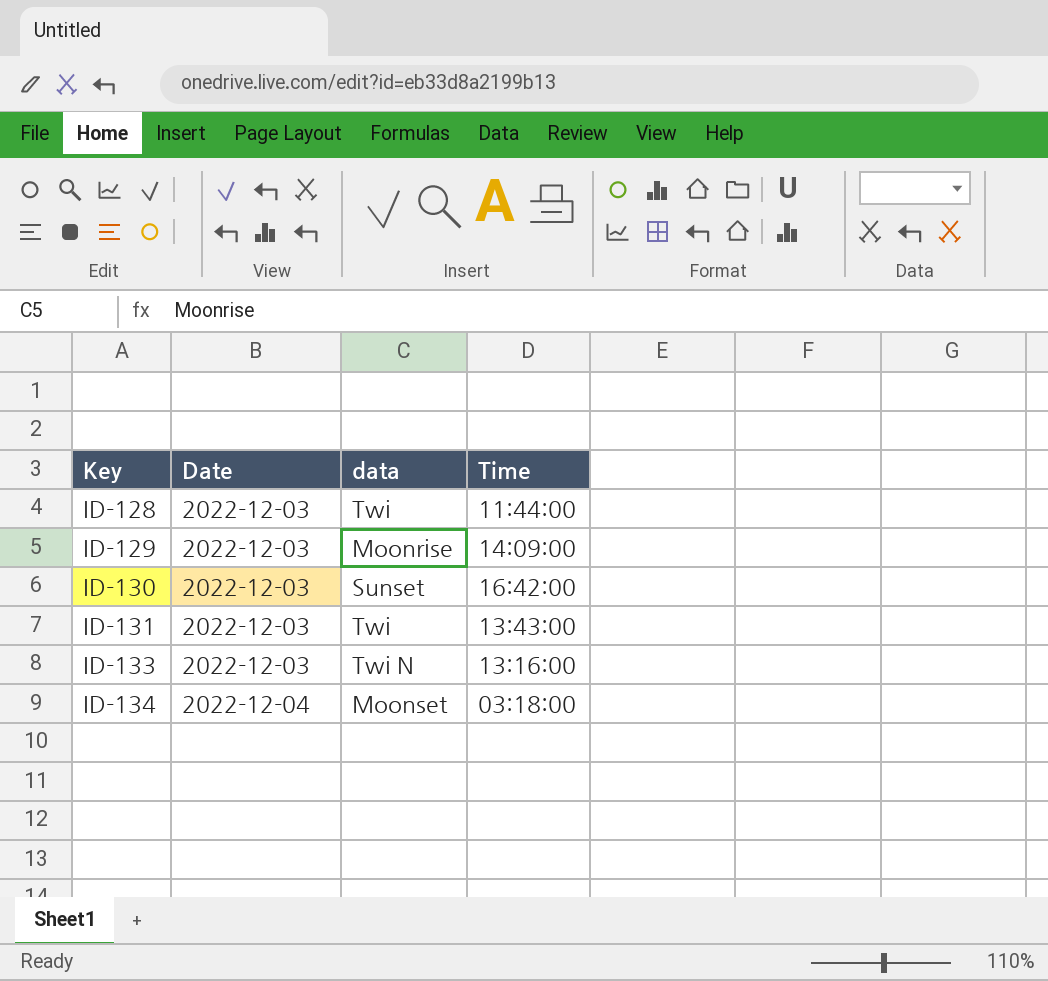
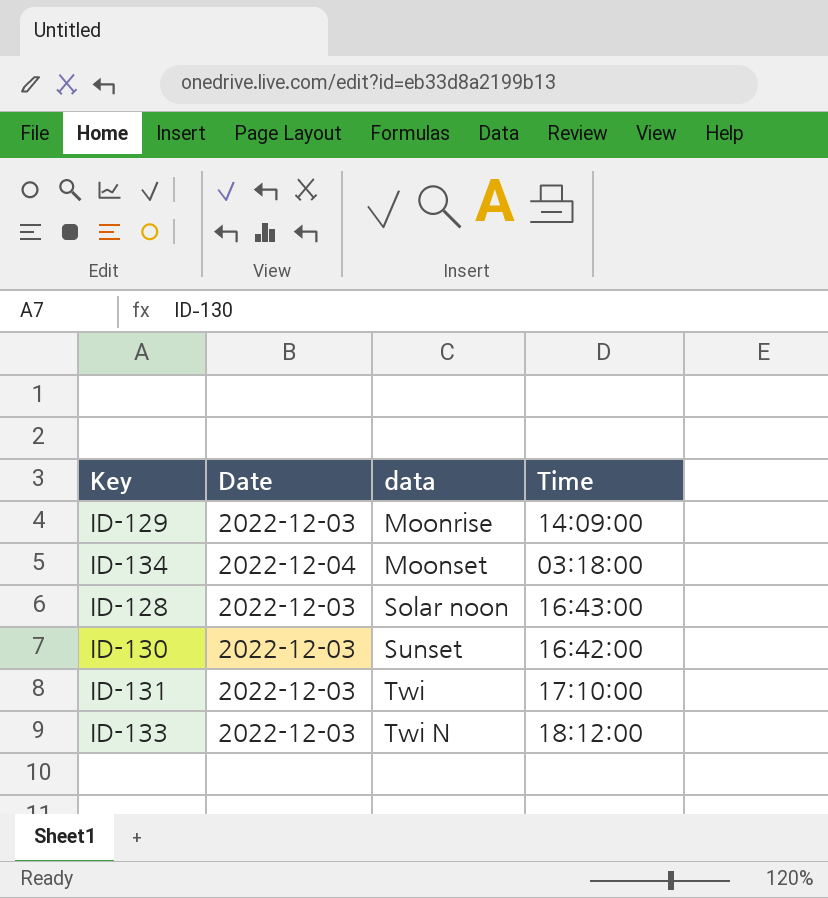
row order: Key ascending -> data ascending
ID-128 | data: Twi -> Solar noon
ID-128 | Time: 11:44:00 -> 16:43:00
ID-131 | Time: 13:43:00 -> 17:10:00
ID-133 | Time: 13:16:00 -> 18:12:00

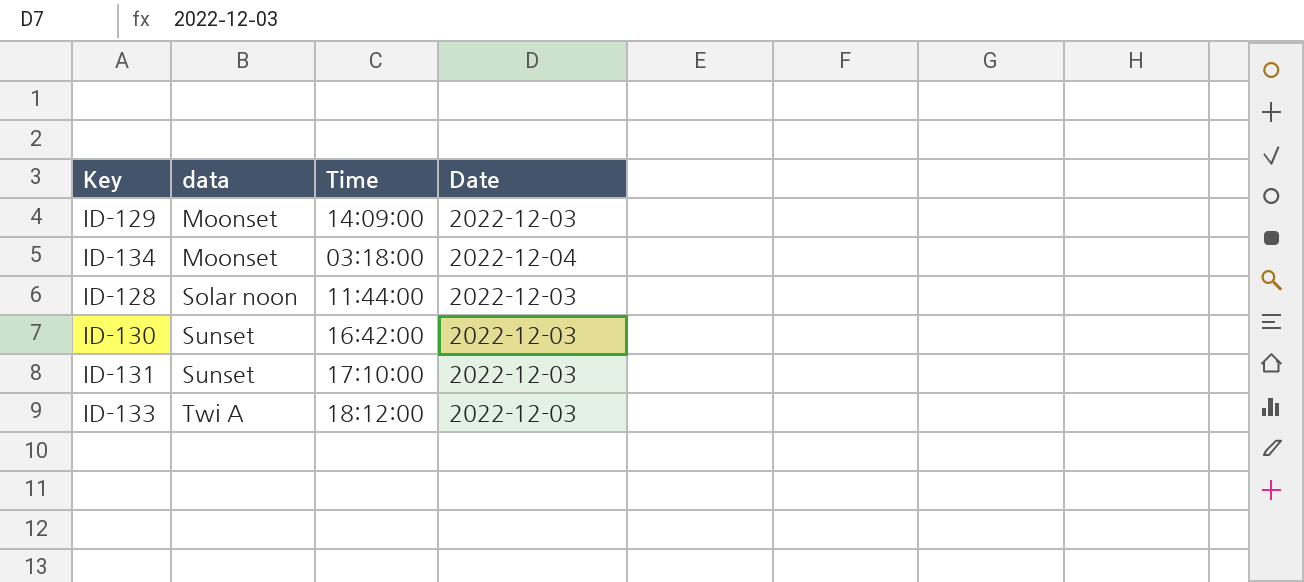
column Date | position: 2 -> 4
ID-129 | data: Moonrise -> Moonset
ID-128 | Time: 16:43:00 -> 11:44:00
ID-131 | data: Twi -> Sunset
ID-133 | data: Twi N -> Twi A

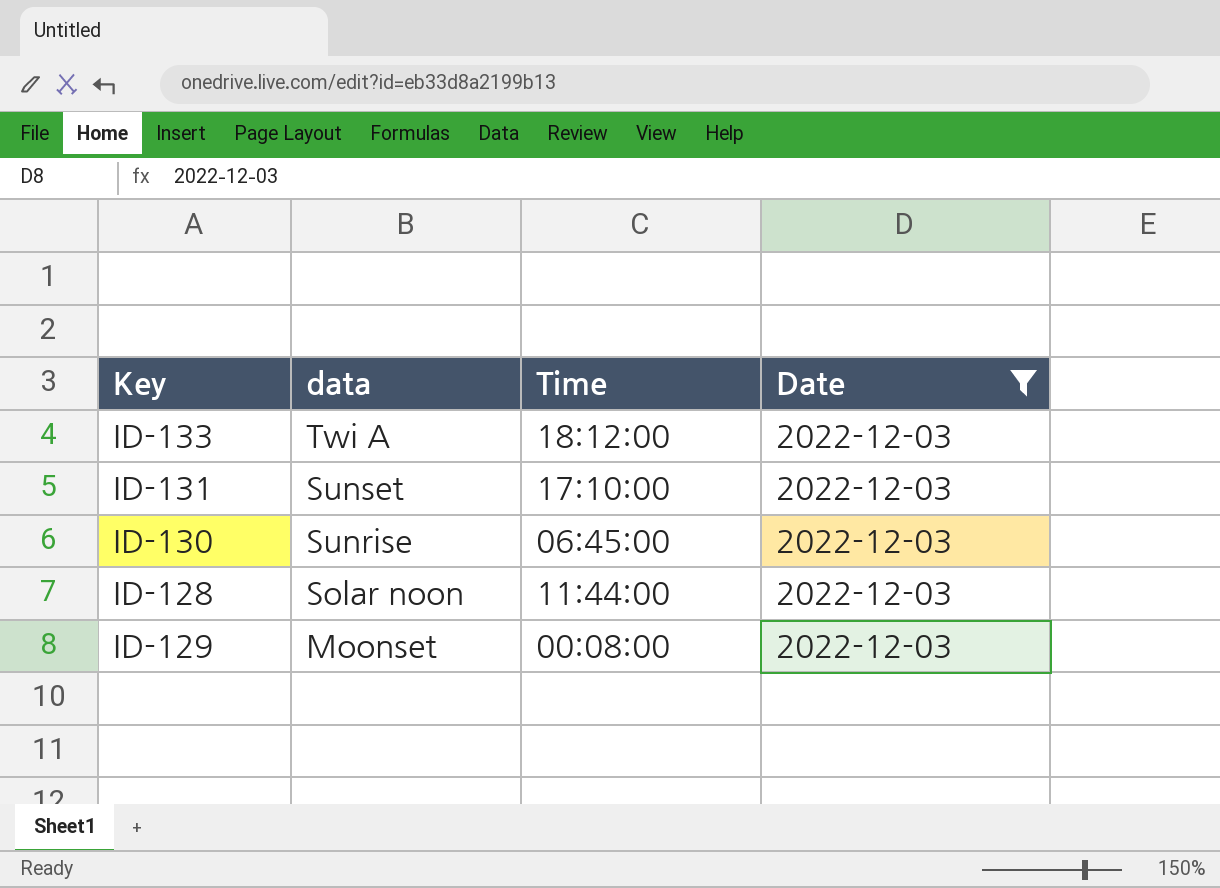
filter: none -> Date = 2022-12-03
row order: data ascending -> data descending
ID-130 | data: Sunset -> Sunrise
ID-130 | Time: 16:42:00 -> 06:45:00
ID-129 | Time: 14:09:00 -> 00:08:00

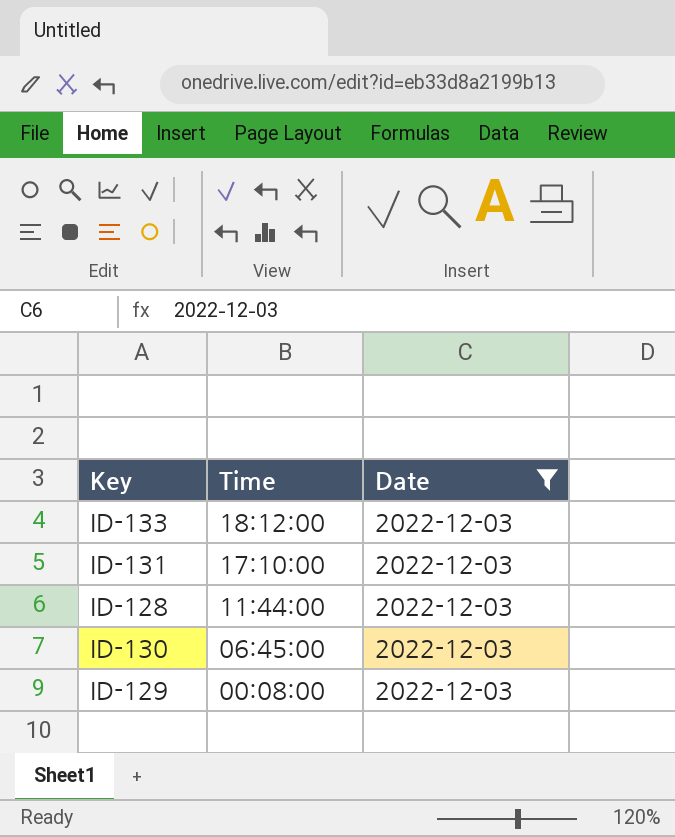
row order: data descending -> Time descending
column data | position: 2 -> none

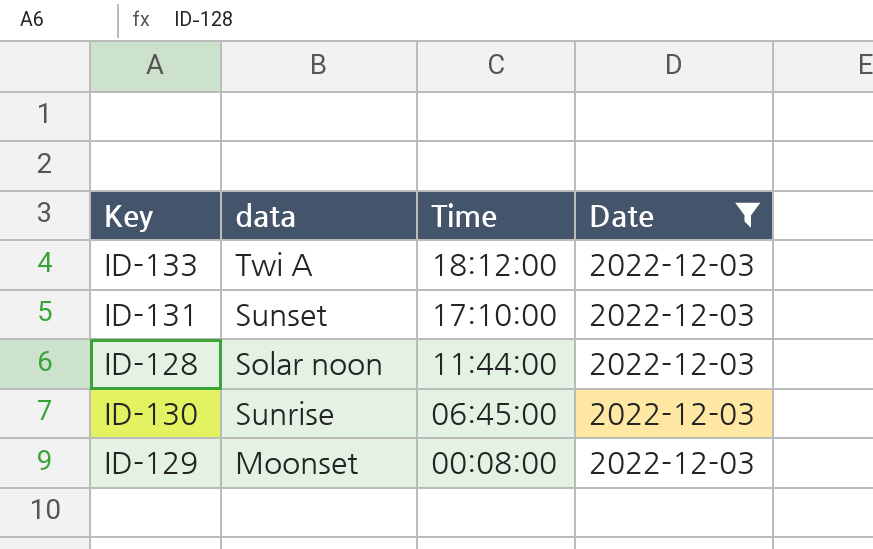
column data | position: none -> 2

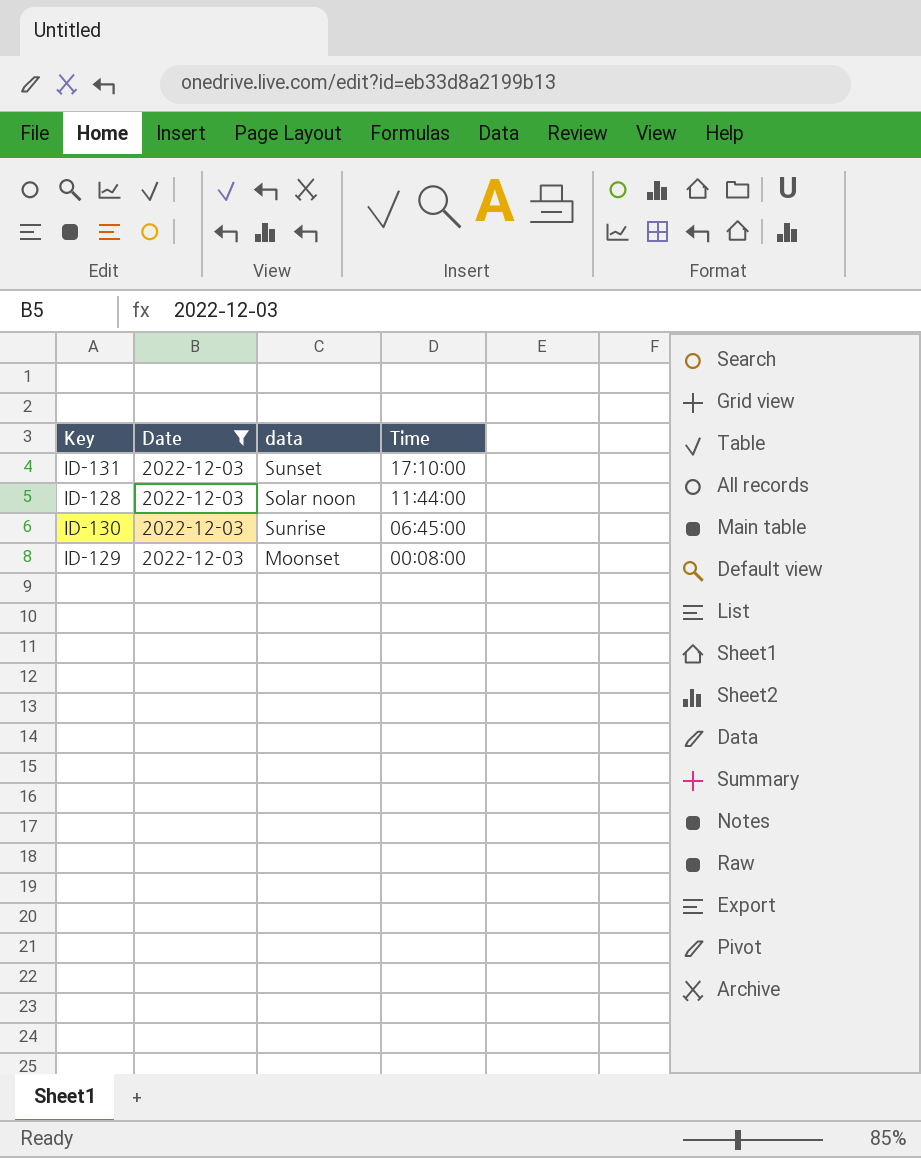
column Date | position: 4 -> 2
row ID-133: Twi A | 18:12:00 | 2022-12-03 -> none

